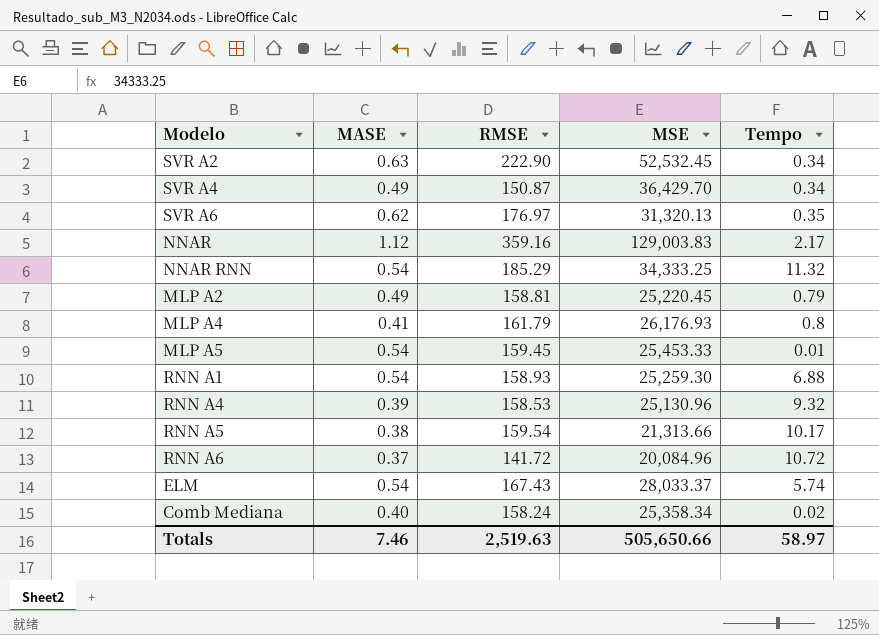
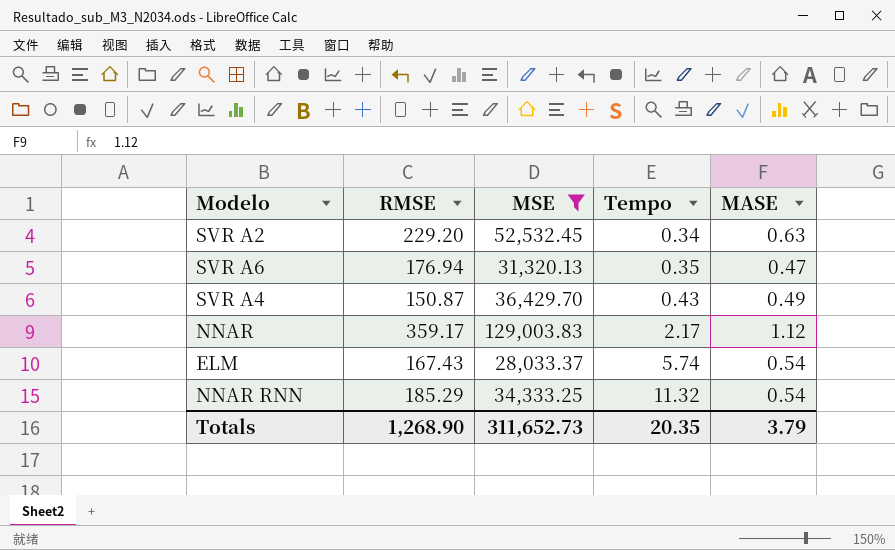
filter: none -> MSE >= 28,033.37
row order: none -> Tempo ascending
column MASE | position: 2 -> 5
SVR A2 | RMSE: 222.90 -> 229.20
SVR A6 | RMSE: 176.97 -> 176.94
SVR A6 | MASE: 0.62 -> 0.47
SVR A4 | Tempo: 0.34 -> 0.43
NNAR | RMSE: 359.16 -> 359.17
Totals | RMSE: 2,519.63 -> 1,268.90
Totals | MSE: 505,650.66 -> 311,652.73
Totals | Tempo: 58.97 -> 20.35
Totals | MASE: 7.46 -> 3.79

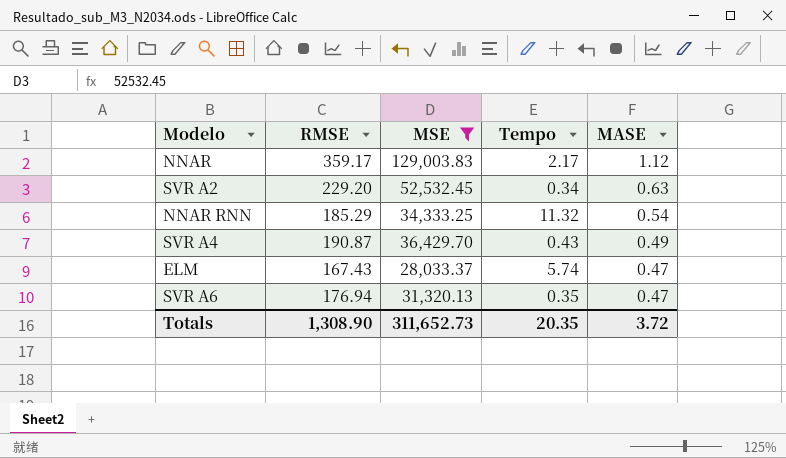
row order: Tempo ascending -> MASE descending
SVR A4 | RMSE: 150.87 -> 190.87
ELM | MASE: 0.54 -> 0.47
Totals | RMSE: 1,268.90 -> 1,308.90
Totals | MASE: 3.79 -> 3.72

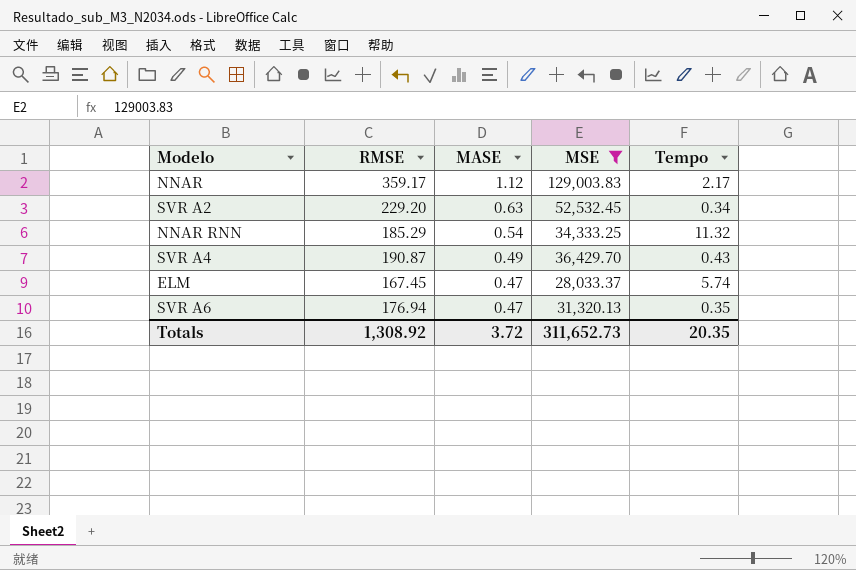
column MASE | position: 5 -> 3
ELM | RMSE: 167.43 -> 167.45
Totals | RMSE: 1,308.90 -> 1,308.92

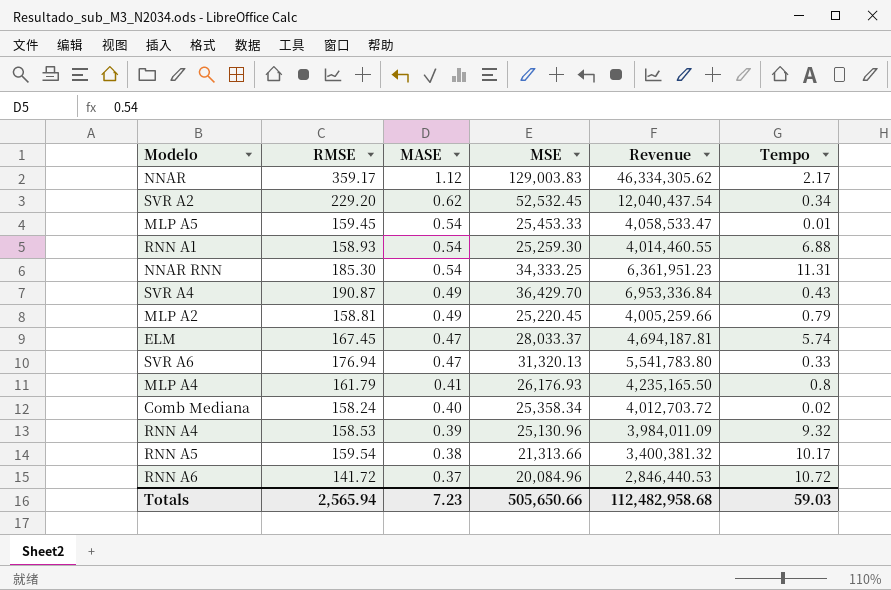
filter: MSE >= 28,033.37 -> none
column Revenue | formula: none -> [RMSE] * [MSE]
SVR A2 | MASE: 0.63 -> 0.62
NNAR RNN | RMSE: 185.29 -> 185.30
NNAR RNN | Tempo: 11.32 -> 11.31
SVR A6 | Tempo: 0.35 -> 0.33
Totals | RMSE: 1,308.92 -> 2,565.94
Totals | MASE: 3.72 -> 7.23
Totals | MSE: 311,652.73 -> 505,650.66
Totals | Tempo: 20.35 -> 59.03

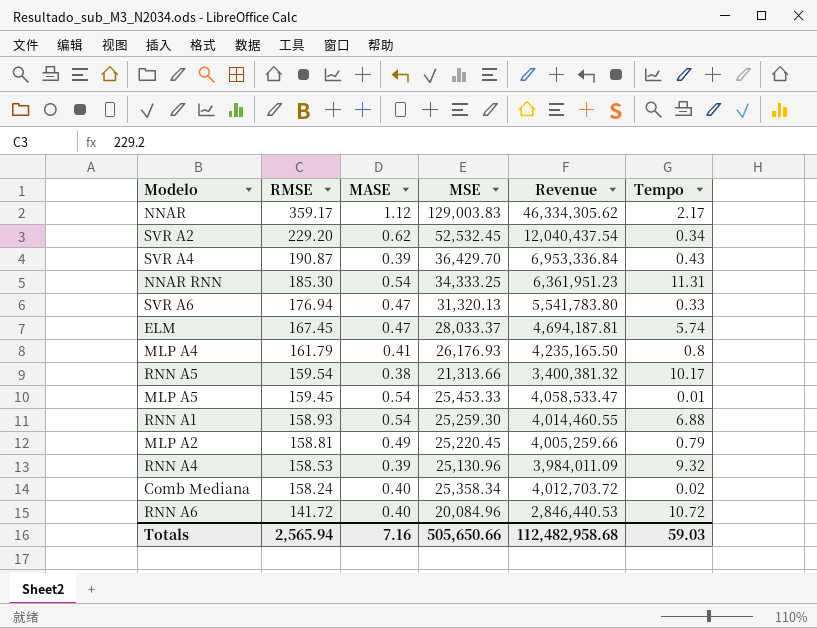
row order: MASE descending -> RMSE descending
SVR A4 | MASE: 0.49 -> 0.39
RNN A6 | MASE: 0.37 -> 0.40
Totals | MASE: 7.23 -> 7.16

